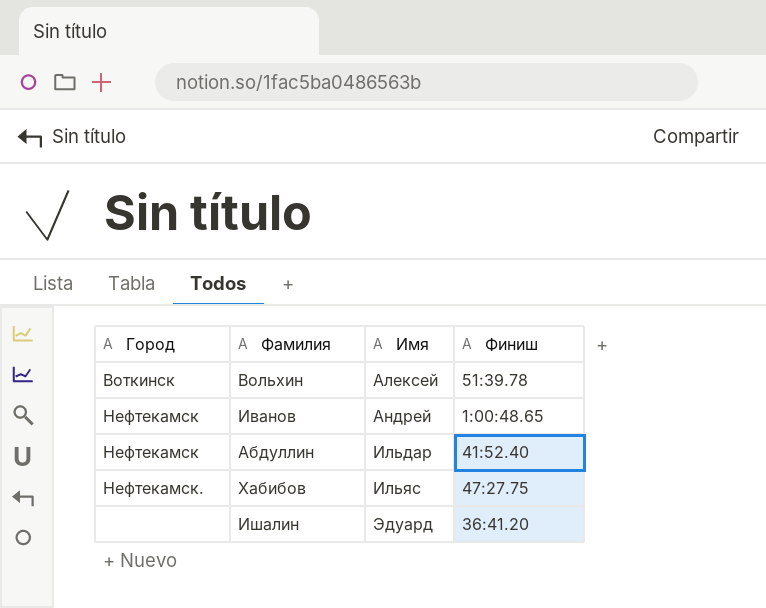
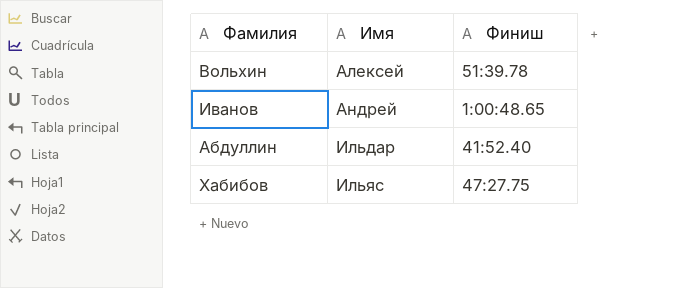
column Город | position: 1 -> none
row Ишалин: none | Эдуард | 36:41.20 -> none

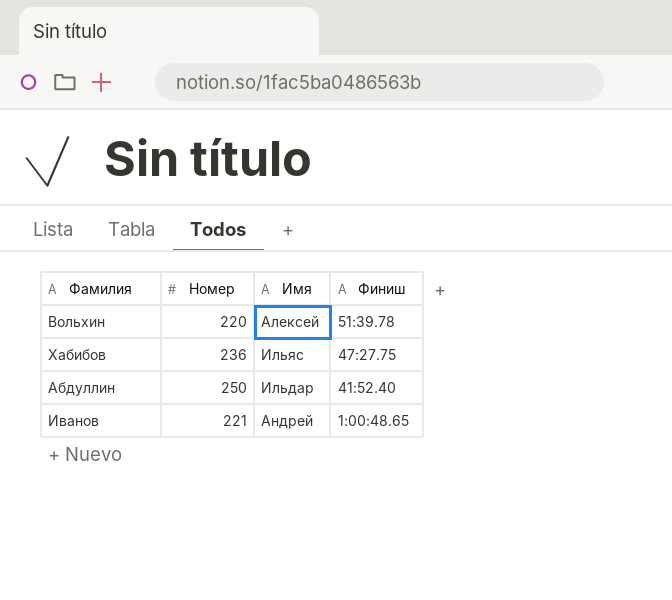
row order: Имя ascending -> Финиш descending
column Номер | position: none -> 2

